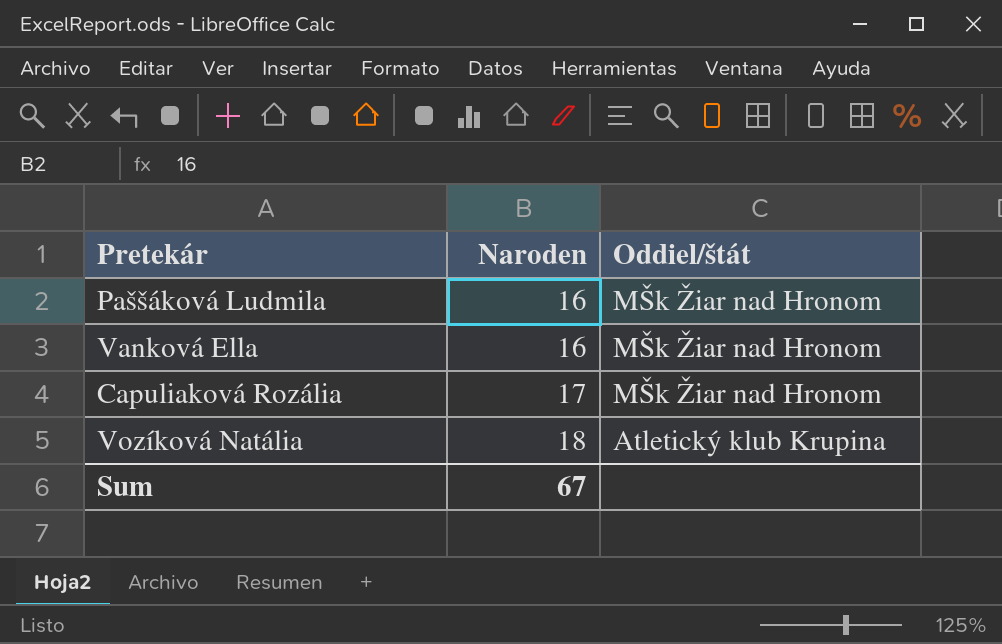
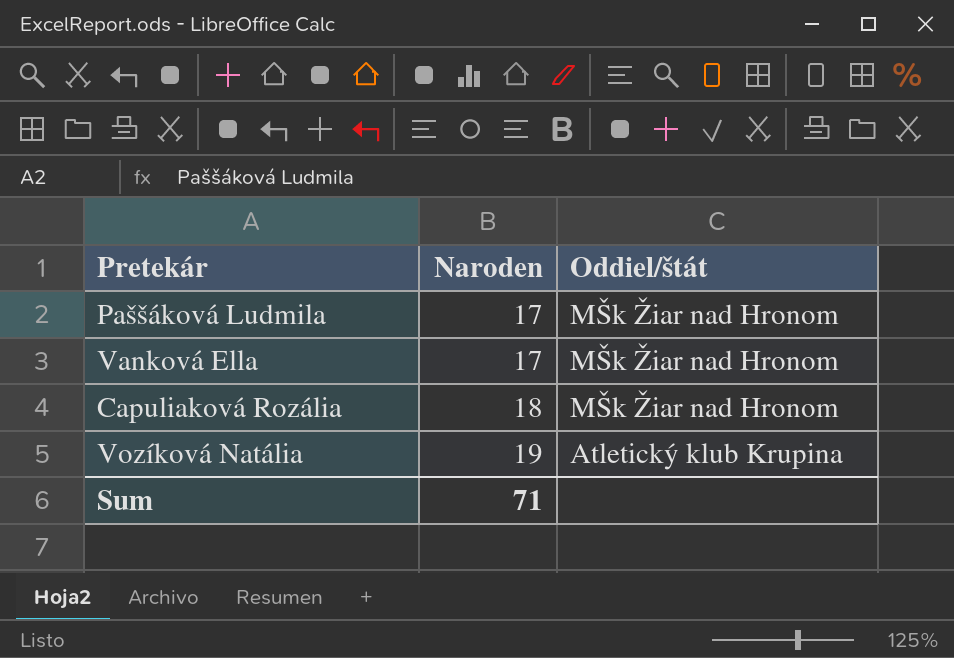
Paššáková Ludmila | Naroden: 16 -> 17
Vanková Ella | Naroden: 16 -> 17
Capuliaková Rozália | Naroden: 17 -> 18
Vozíková Natália | Naroden: 18 -> 19
Sum | Naroden: 67 -> 71

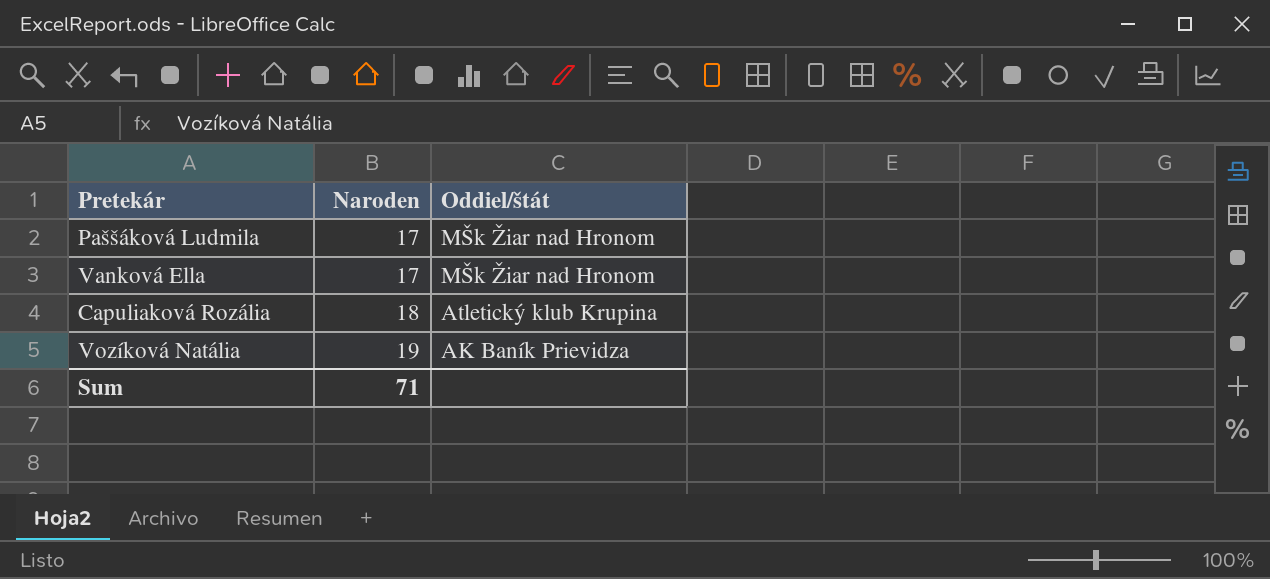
Capuliaková Rozália | Oddiel/štát: MŠk Žiar nad Hronom -> Atletický klub Krupina
Vozíková Natália | Oddiel/štát: Atletický klub Krupina -> AK Baník Prievidza

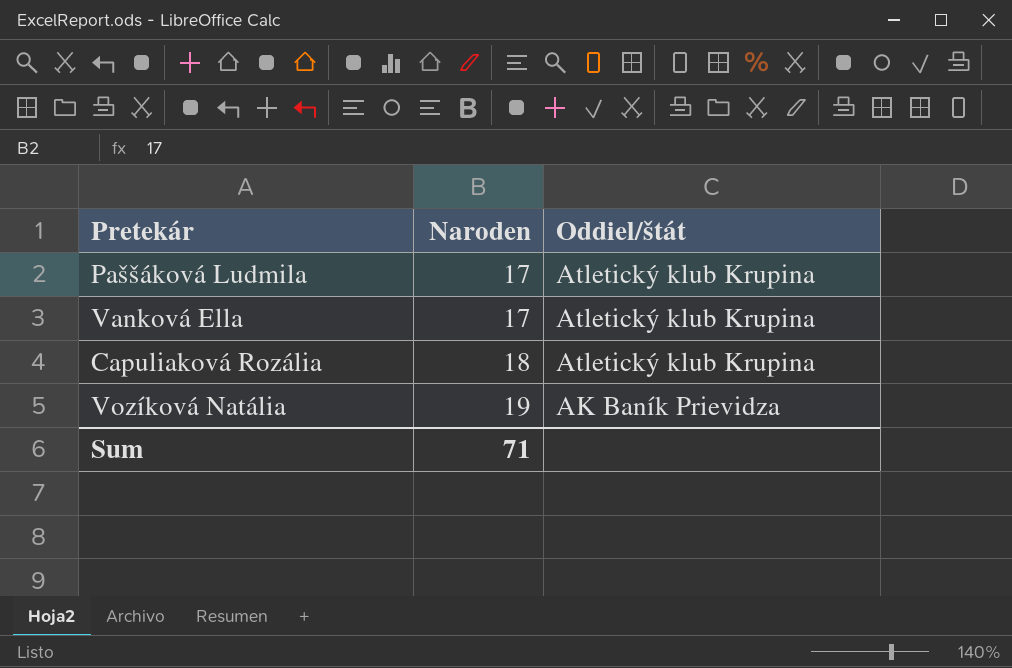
Paššáková Ludmila | Oddiel/štát: MŠk Žiar nad Hronom -> Atletický klub Krupina
Vanková Ella | Oddiel/štát: MŠk Žiar nad Hronom -> Atletický klub Krupina

